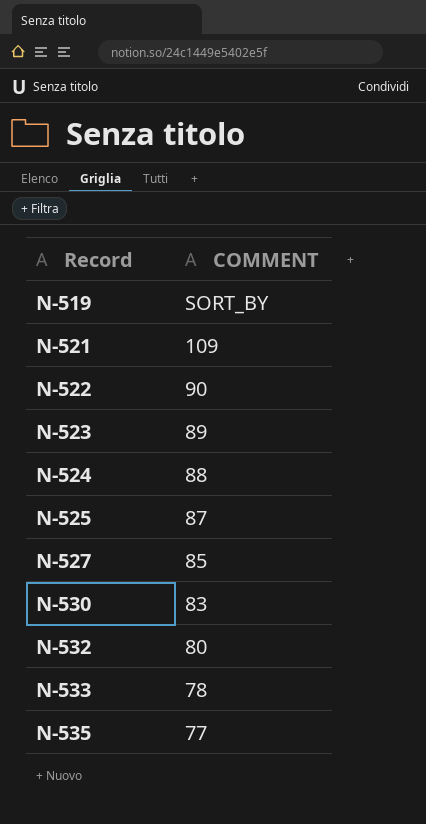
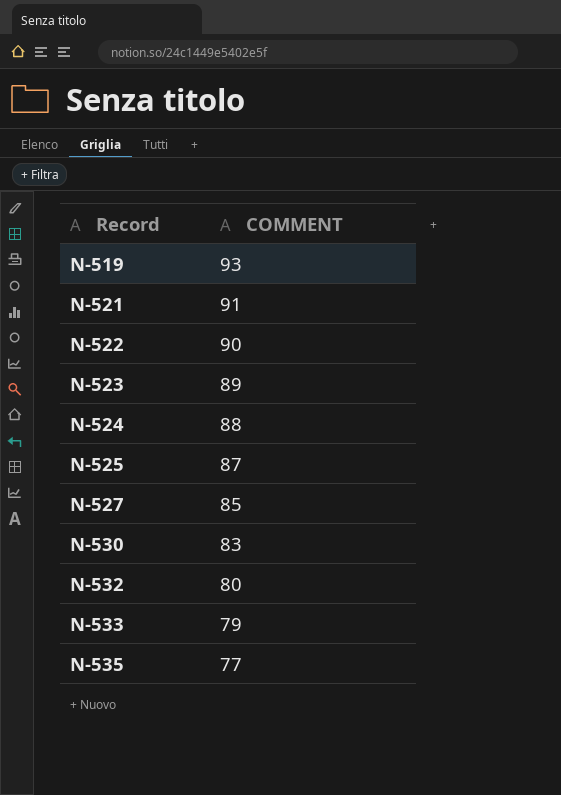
N-519 | COMMENT: SORT_BY -> 93
N-521 | COMMENT: 109 -> 91
N-533 | COMMENT: 78 -> 79

